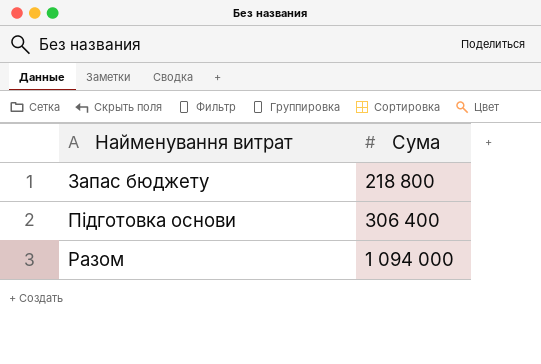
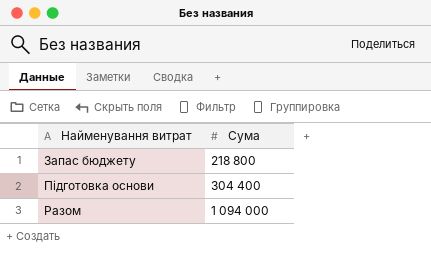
Підготовка основи | Сума: 306 400 -> 304 400

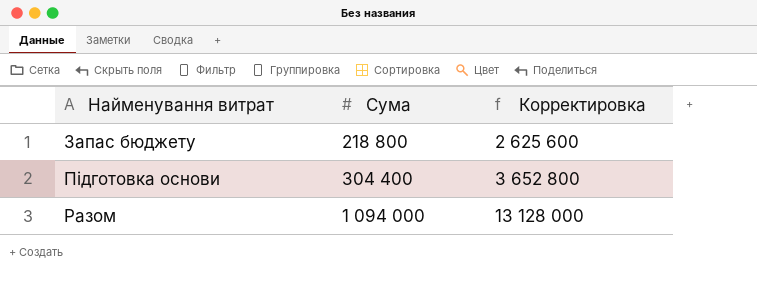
column Корректировка | formula: none -> [Сума] * 12

